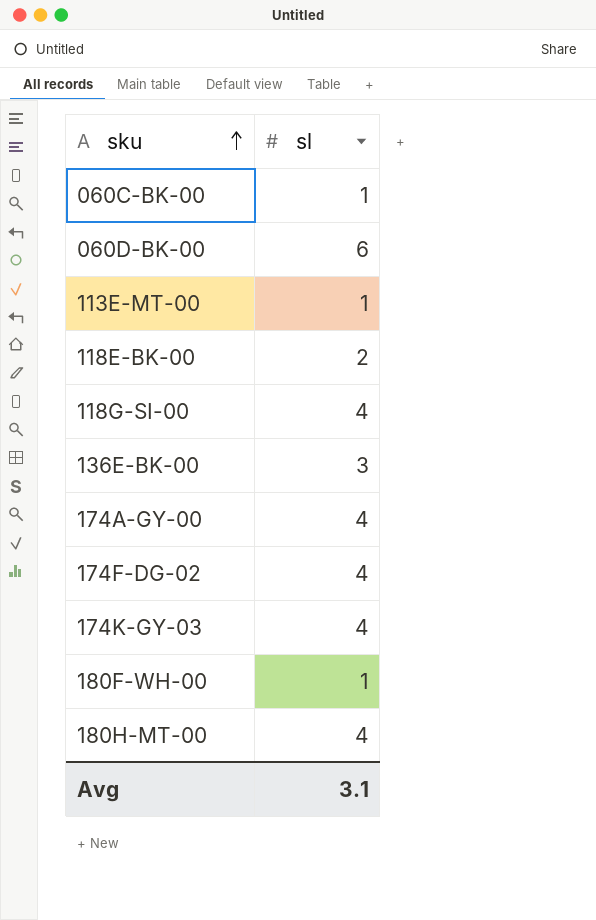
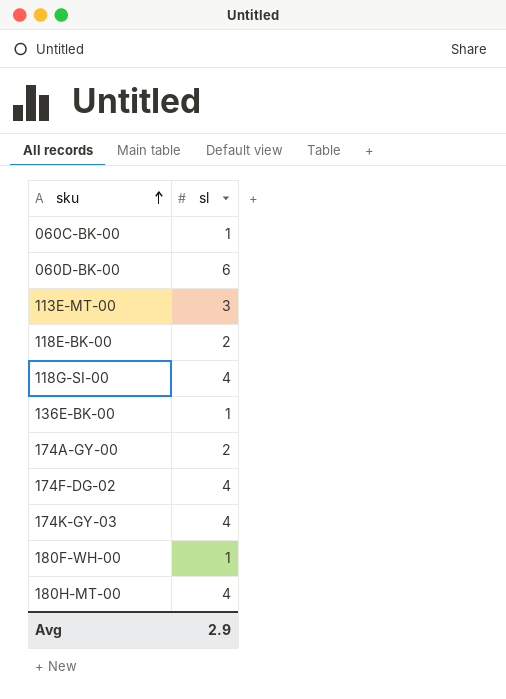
113E-MT-00 | sl: 1 -> 3
136E-BK-00 | sl: 3 -> 1
174A-GY-00 | sl: 4 -> 2
Avg | sl: 3.1 -> 2.9

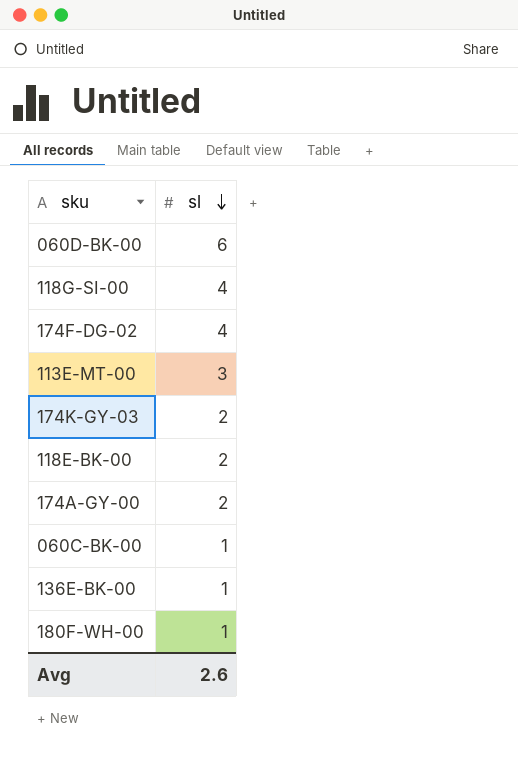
row order: sku ascending -> sl descending
row 180H-MT-00: 4 -> none
174K-GY-03 | sl: 4 -> 2
Avg | sl: 2.9 -> 2.6

